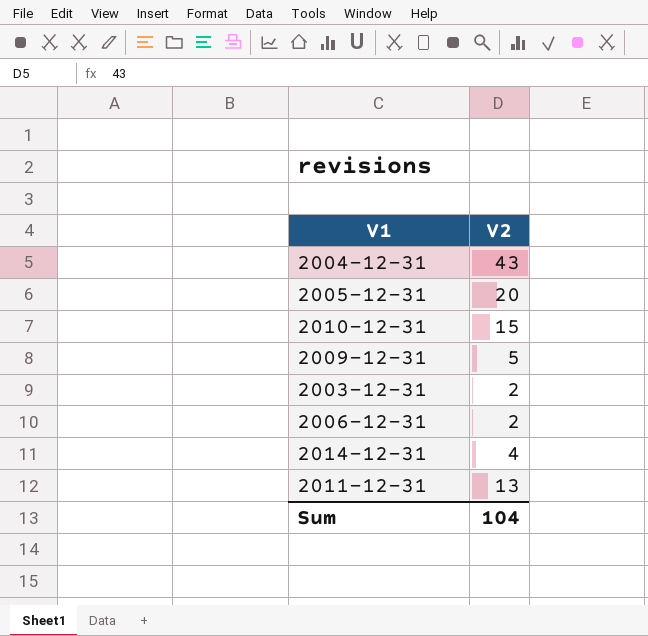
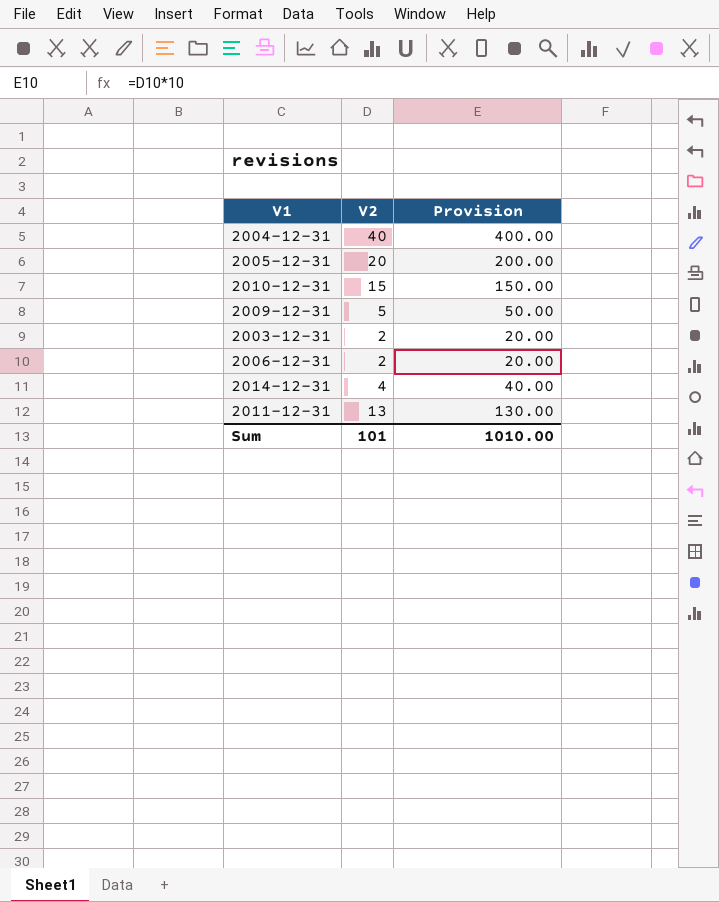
column Provision | formula: none -> [V2] * 10
2004-12-31 | V2: 43 -> 40
Sum | V2: 104 -> 101

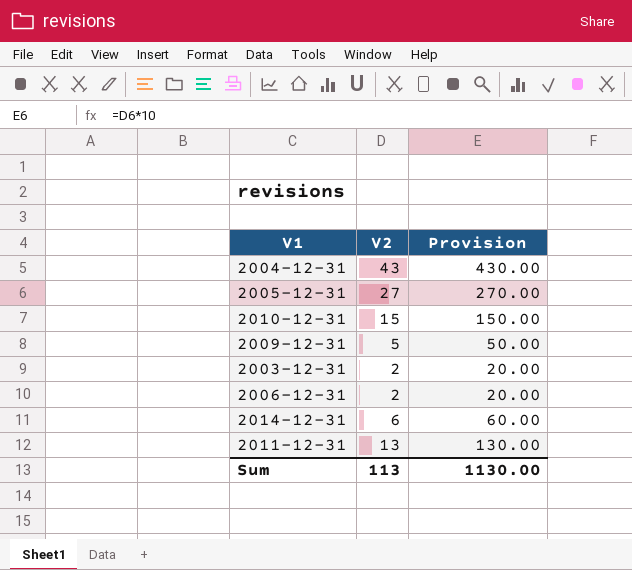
2004-12-31 | V2: 40 -> 43
2004-12-31 | Provision: 400.00 -> 430.00
2005-12-31 | V2: 20 -> 27
2005-12-31 | Provision: 200.00 -> 270.00
2014-12-31 | V2: 4 -> 6
2014-12-31 | Provision: 40.00 -> 60.00
Sum | V2: 101 -> 113
Sum | Provision: 1010.00 -> 1130.00

